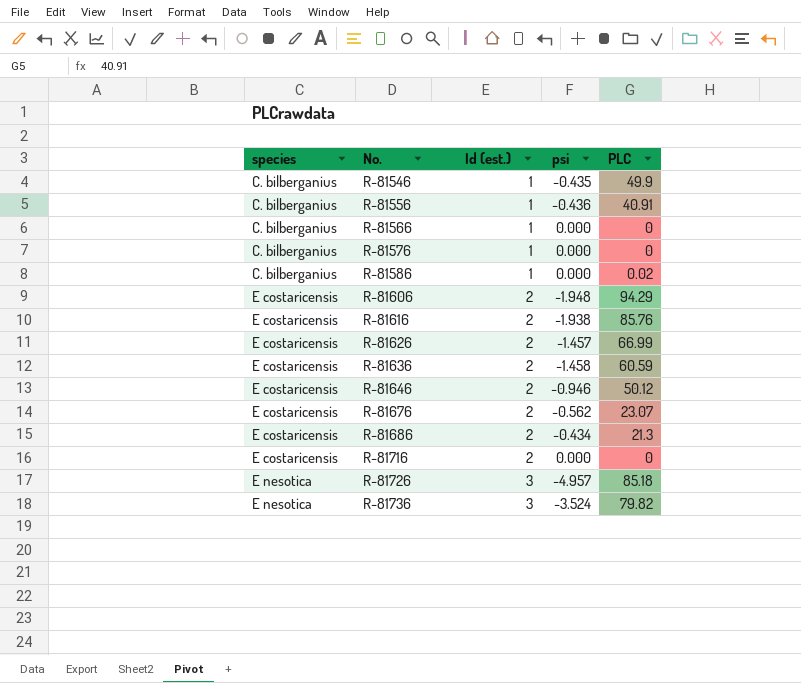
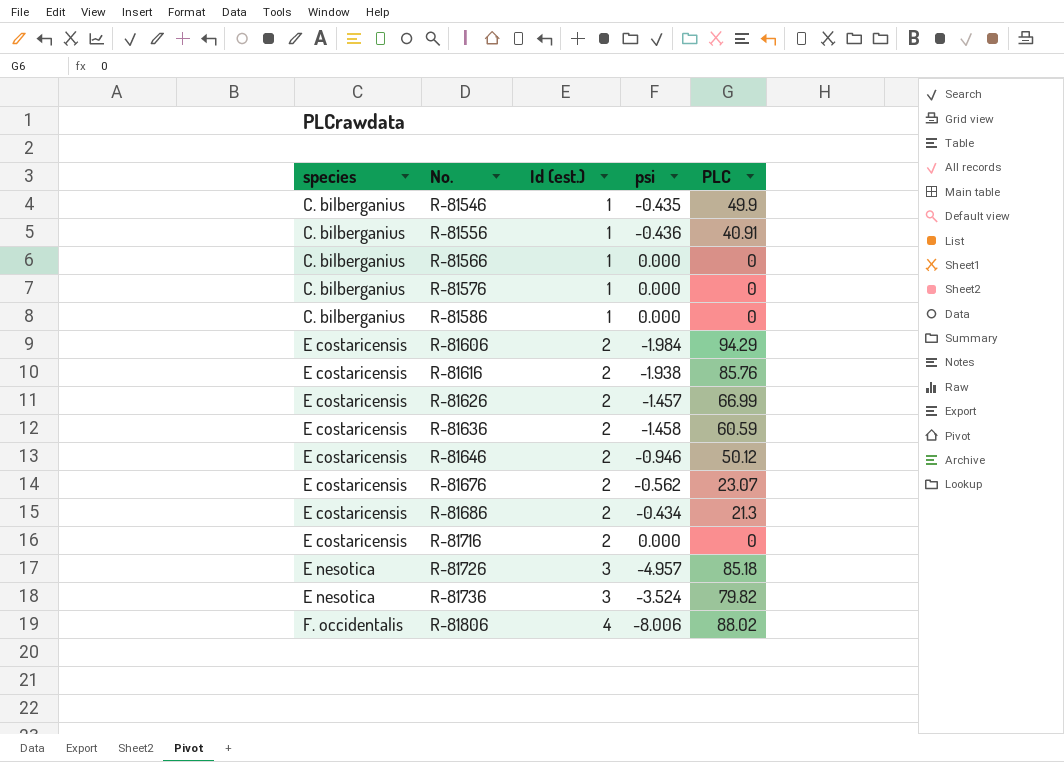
R-81586 | PLC: 0.02 -> 0
R-81606 | psi: -1.948 -> -1.984
row R-81806: none -> F. occidentalis | 4 | -8.006 | 88.02

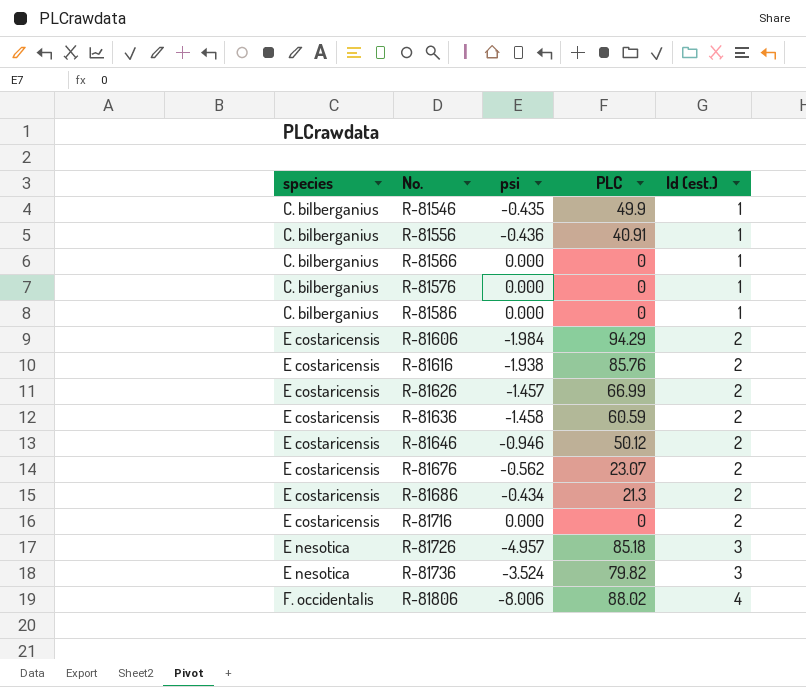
column Id (est.) | position: 3 -> 5

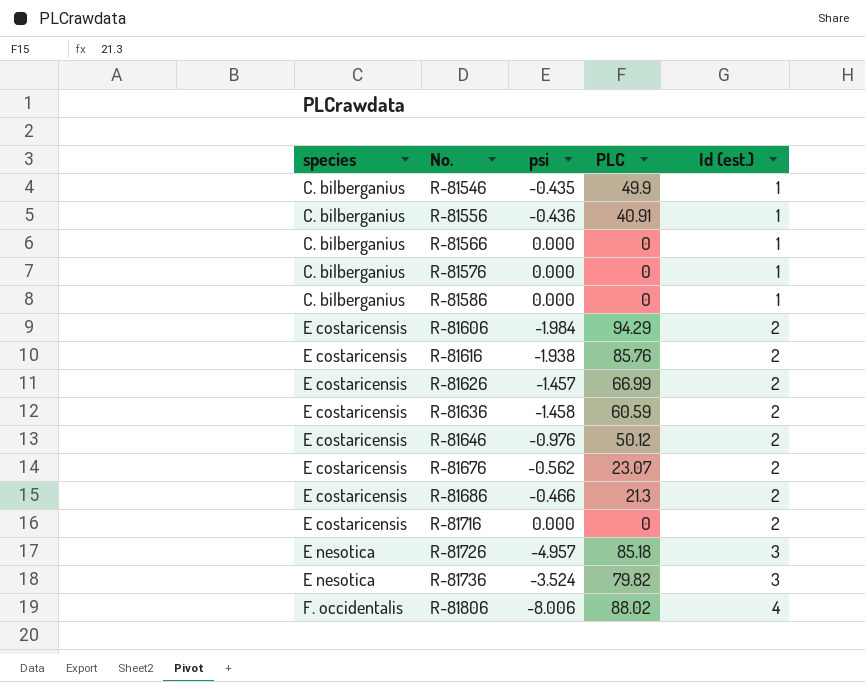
R-81646 | psi: -0.946 -> -0.976
R-81686 | psi: -0.434 -> -0.466

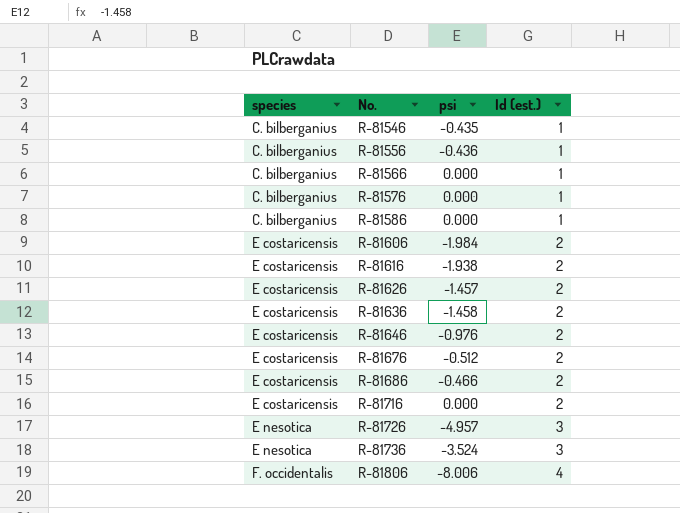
column PLC | position: 4 -> none
R-81676 | psi: -0.562 -> -0.512

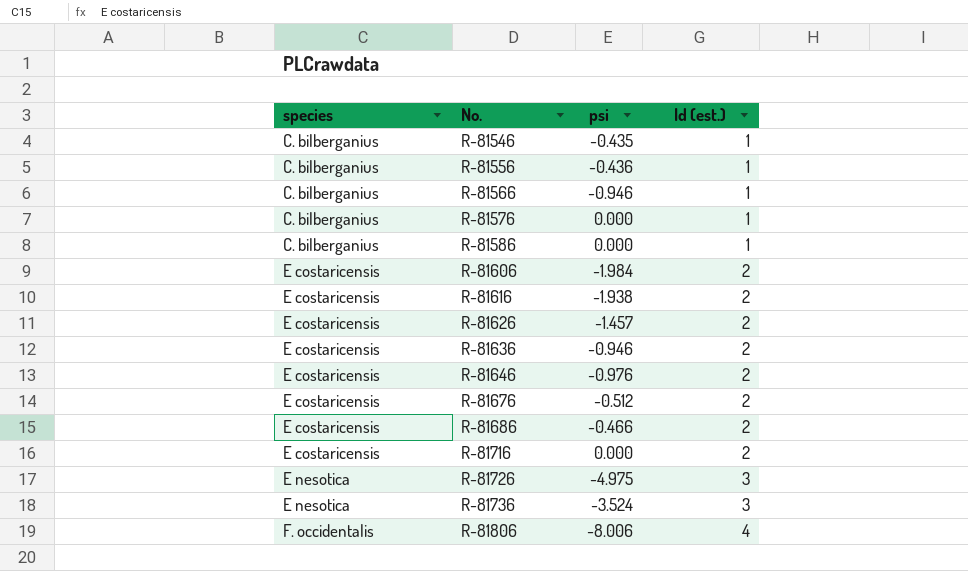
R-81566 | psi: 0.000 -> -0.946
R-81636 | psi: -1.458 -> -0.946
R-81726 | psi: -4.957 -> -4.975

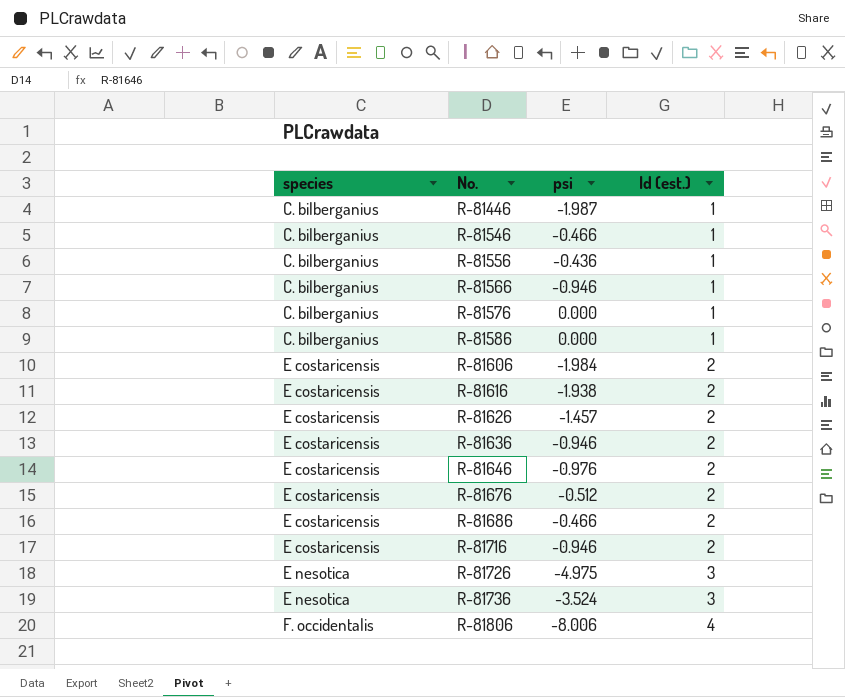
row R-81446: none -> C. bilberganius | -1.987 | 1
R-81546 | psi: -0.435 -> -0.466
R-81716 | psi: 0.000 -> -0.946

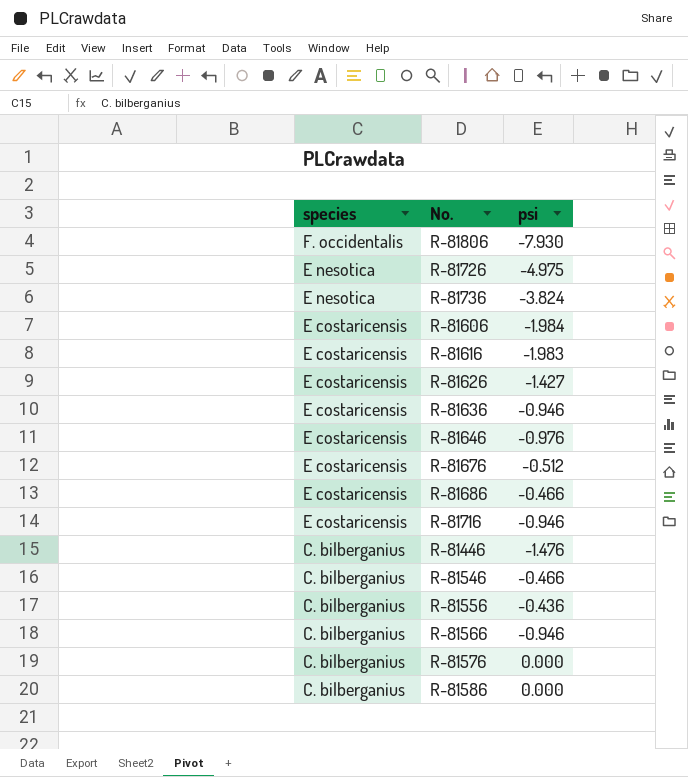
row order: species ascending -> species descending
column Id (est.) | position: 4 -> none
R-81806 | psi: -8.006 -> -7.930
R-81736 | psi: -3.524 -> -3.824
R-81616 | psi: -1.938 -> -1.983
R-81626 | psi: -1.457 -> -1.427
R-81446 | psi: -1.987 -> -1.476

